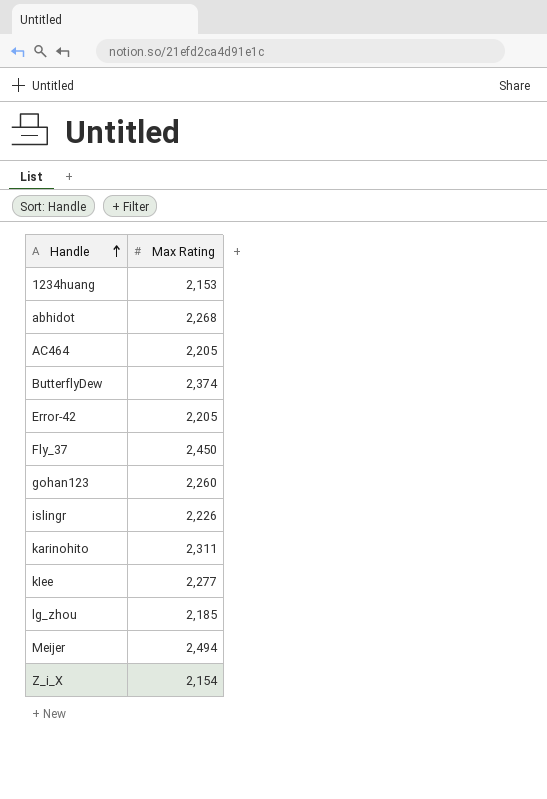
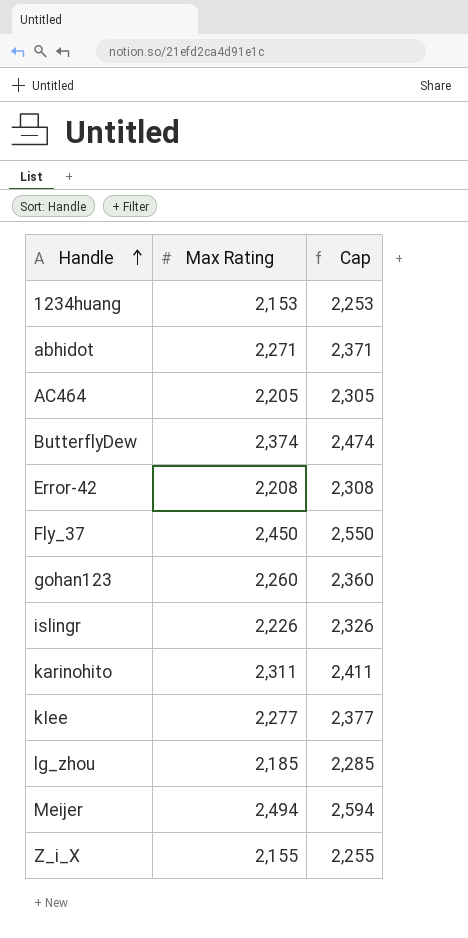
column Cap | formula: none -> [Max Rating] + 100
abhidot | Max Rating: 2,268 -> 2,271
Error-42 | Max Rating: 2,205 -> 2,208
Z_i_X | Max Rating: 2,154 -> 2,155

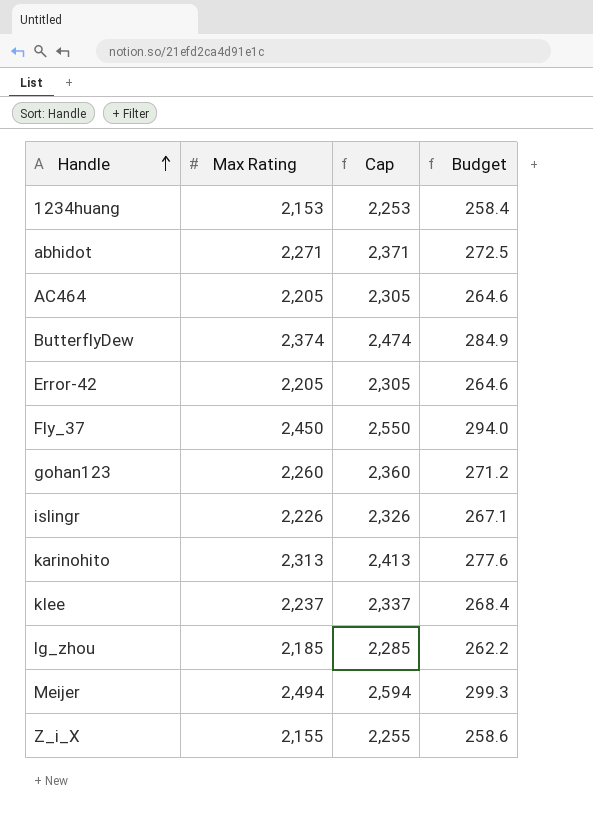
column Budget | formula: none -> [Max Rating] * 0.12
Error-42 | Max Rating: 2,208 -> 2,205
Error-42 | Cap: 2,308 -> 2,305
karinohito | Max Rating: 2,311 -> 2,313
karinohito | Cap: 2,411 -> 2,413
kIee | Max Rating: 2,277 -> 2,237
kIee | Cap: 2,377 -> 2,337

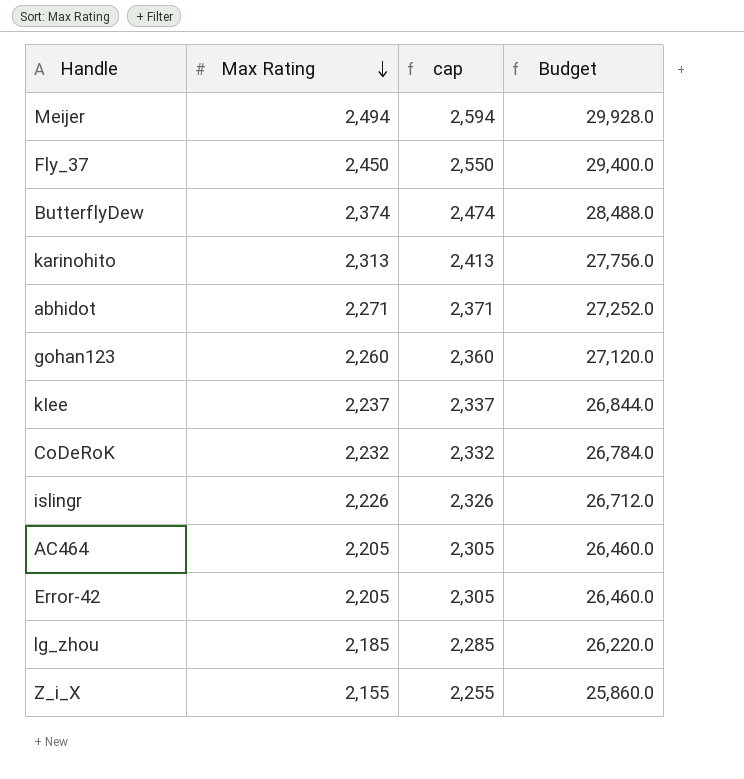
row order: Handle ascending -> Max Rating descending
column name: Cap -> cap
column Budget | formula: [Max Rating] * 0.12 -> [Max Rating] * 12
row 1234huang: 2,153 | 2,253 | 258.4 -> none
row CoDeRoK: none -> 2,232 | 2,332 | 26,784.0

